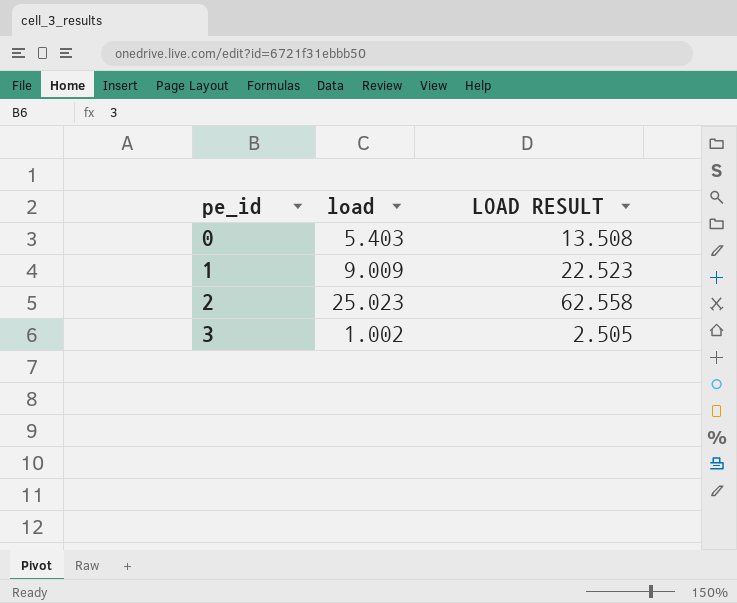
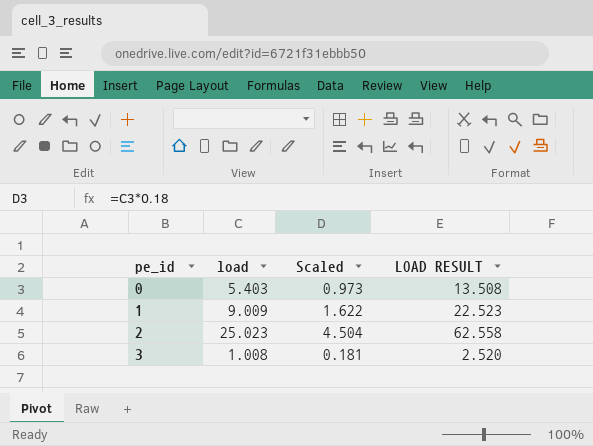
column Scaled | formula: none -> [load] * 0.18
3 | load: 1.002 -> 1.008
3 | LOAD RESULT: 2.505 -> 2.520

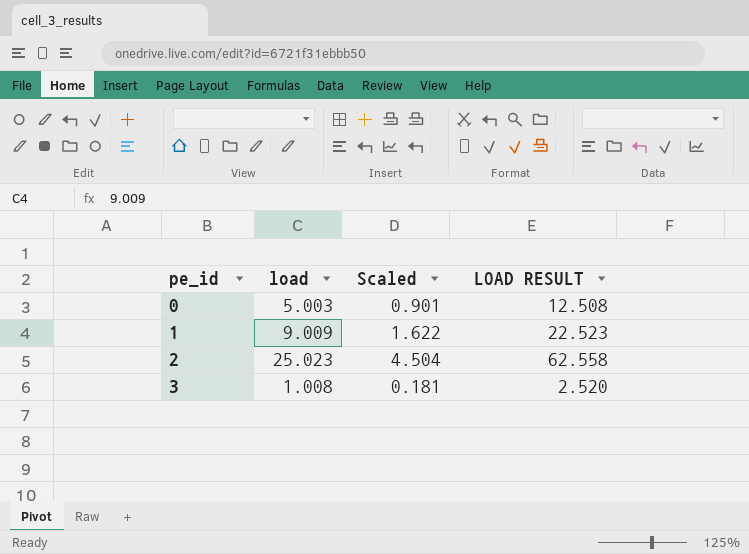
0 | load: 5.403 -> 5.003
0 | Scaled: 0.973 -> 0.901
0 | LOAD RESULT: 13.508 -> 12.508

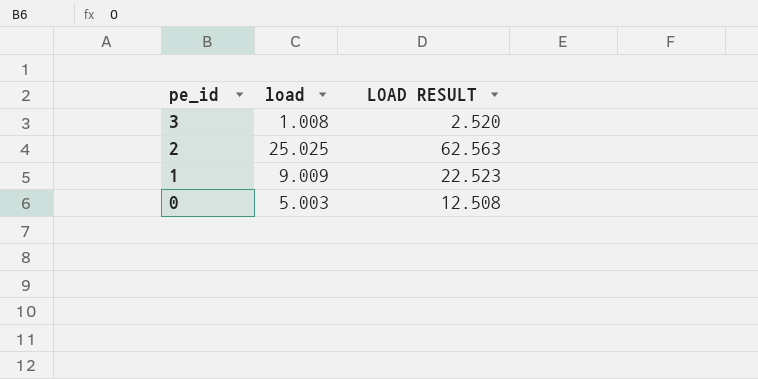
row order: pe_id ascending -> pe_id descending
column Scaled | formula: [load] * 0.18 -> none
2 | load: 25.023 -> 25.025
2 | LOAD RESULT: 62.558 -> 62.563

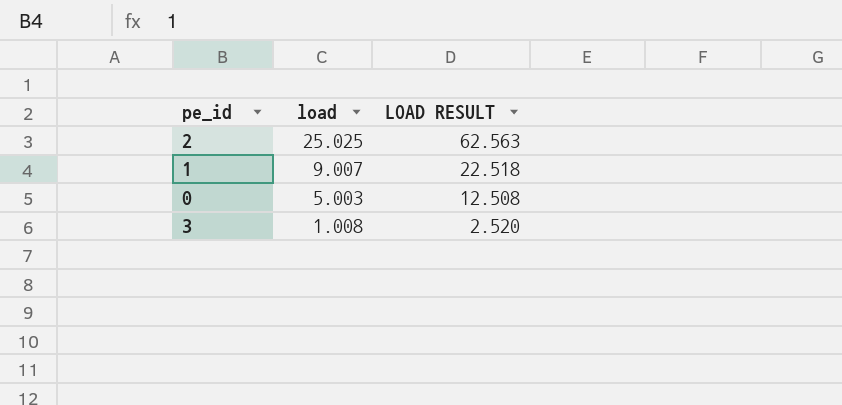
row order: pe_id descending -> load descending
1 | load: 9.009 -> 9.007
1 | LOAD RESULT: 22.523 -> 22.518

